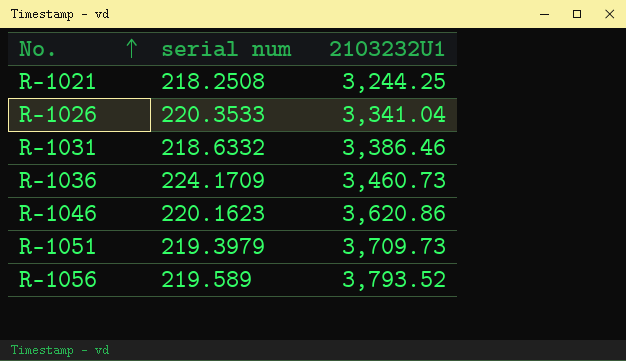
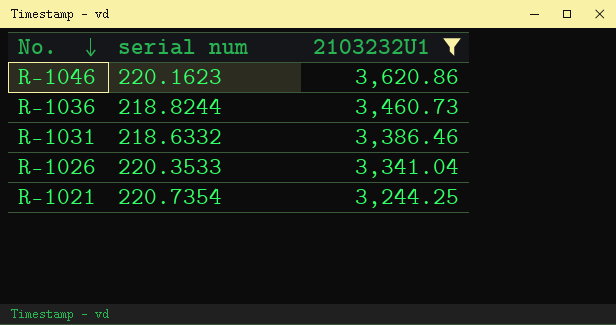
filter: none -> 2103232U1 <= 3,620.86
row order: No. ascending -> No. descending
R-1036 | serial num: 224.1709 -> 218.8244
R-1021 | serial num: 218.2508 -> 220.7354

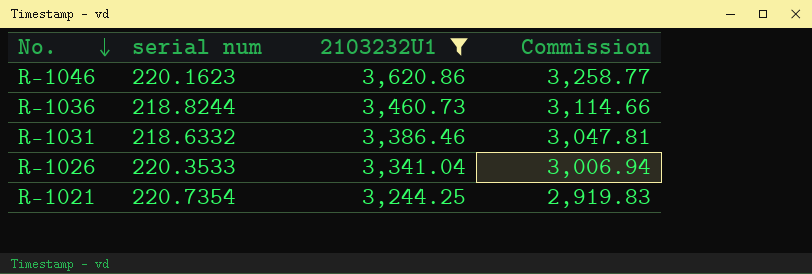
column Commission | formula: none -> [2103232U1] * 0.9

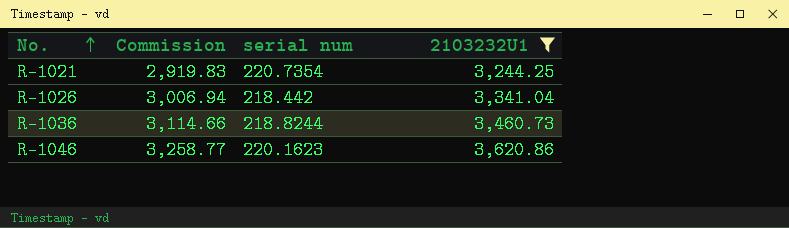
row order: No. descending -> No. ascending
column Commission | position: 4 -> 2
row R-1031: 218.6332 | 3,386.46 | 3,047.81 -> none
R-1026 | serial num: 220.3533 -> 218.442

